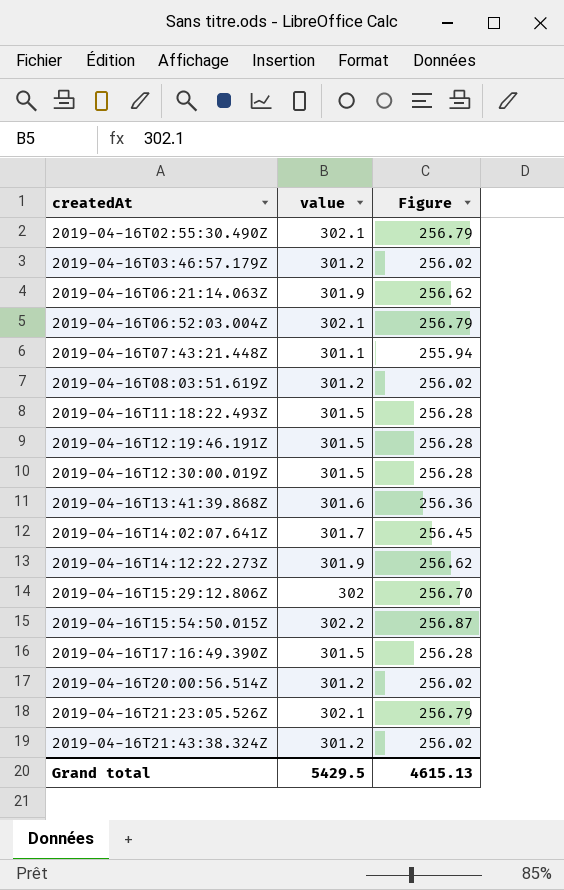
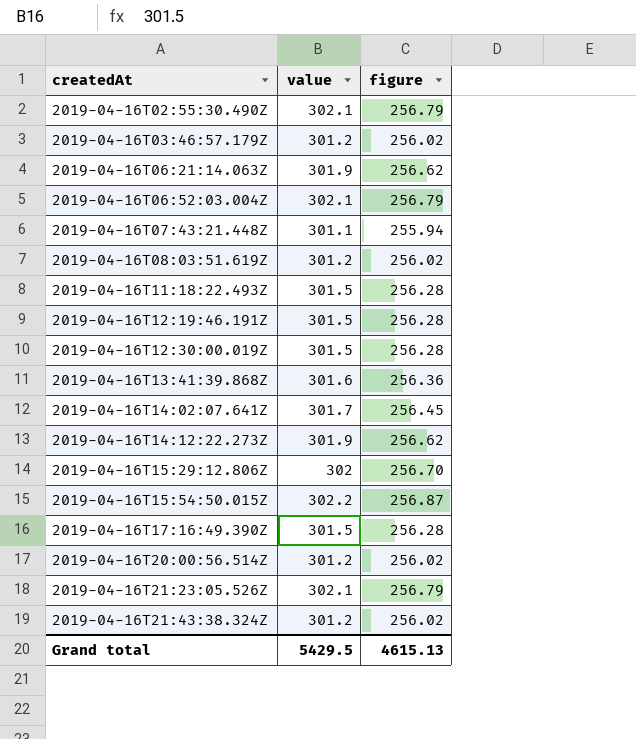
column name: Figure -> figure

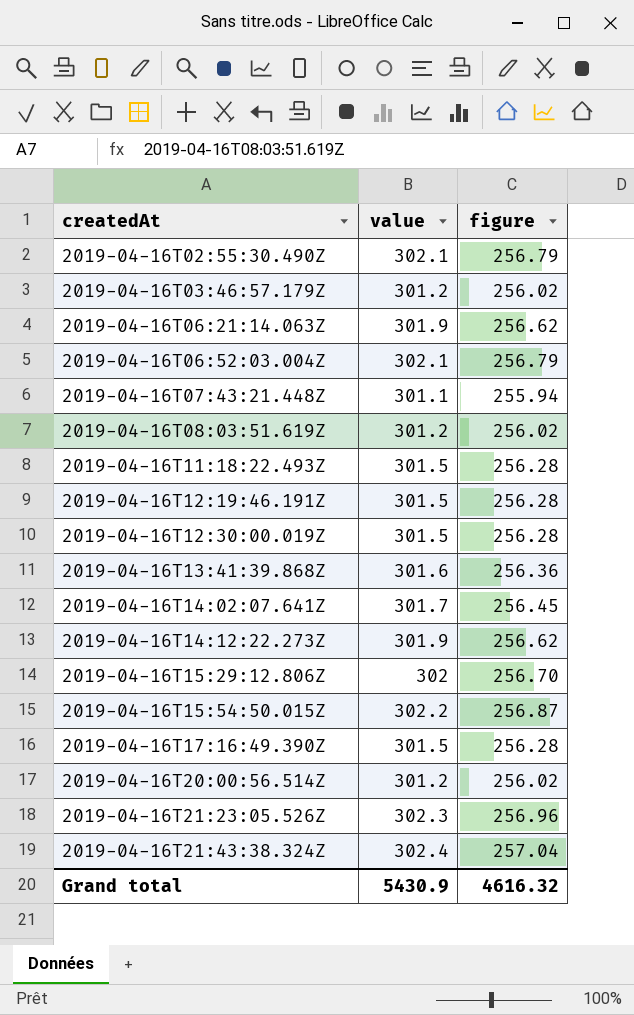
2019-04-16T21:23:05.526Z | value: 302.1 -> 302.3
2019-04-16T21:23:05.526Z | figure: 256.79 -> 256.96
2019-04-16T21:43:38.324Z | value: 301.2 -> 302.4
2019-04-16T21:43:38.324Z | figure: 256.02 -> 257.04
Grand total | value: 5429.5 -> 5430.9
Grand total | figure: 4615.13 -> 4616.32

